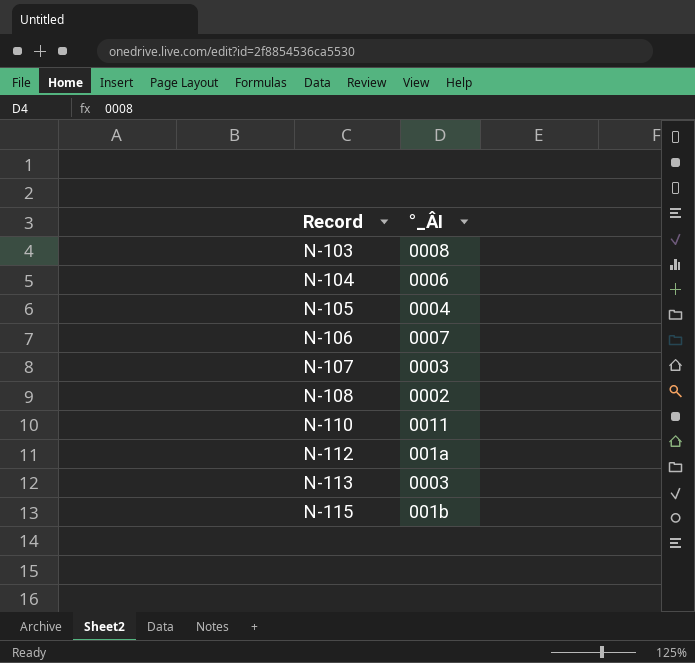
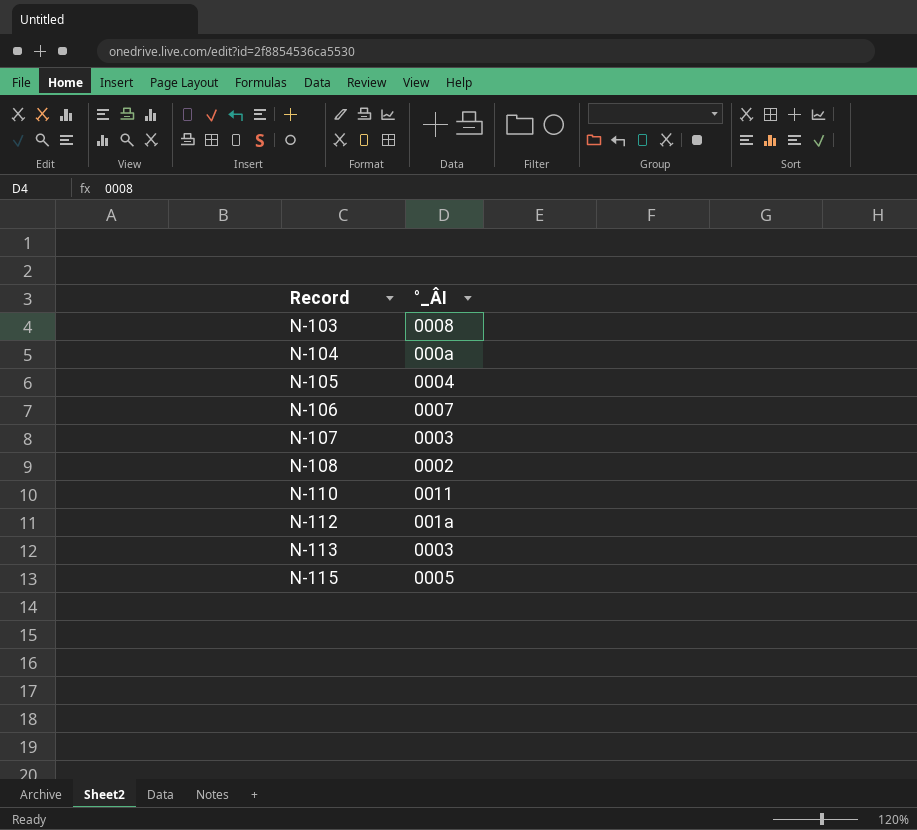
N-104 | °_ÂI: 0006 -> 000a
N-115 | °_ÂI: 001b -> 0005

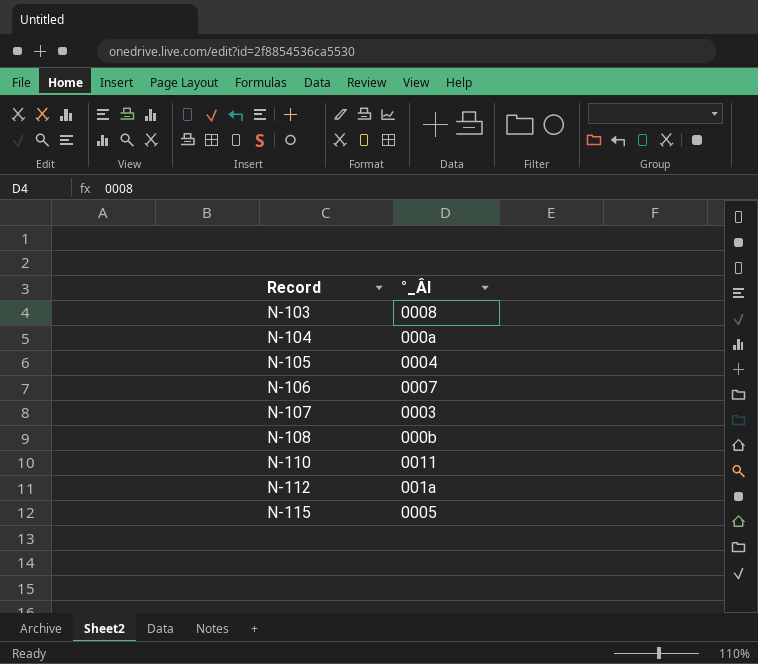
row N-113: 0003 -> none
N-108 | °_ÂI: 0002 -> 000b

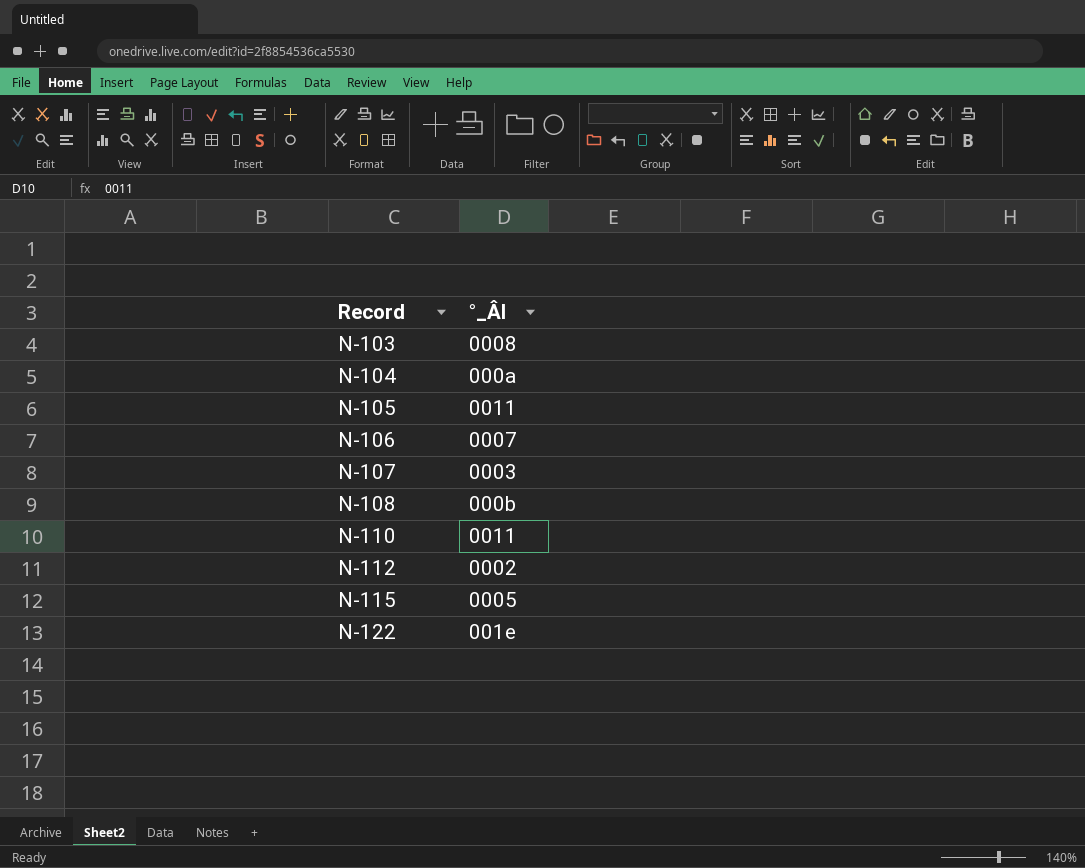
N-105 | °_ÂI: 0004 -> 0011
N-112 | °_ÂI: 001a -> 0002
row N-122: none -> 001e

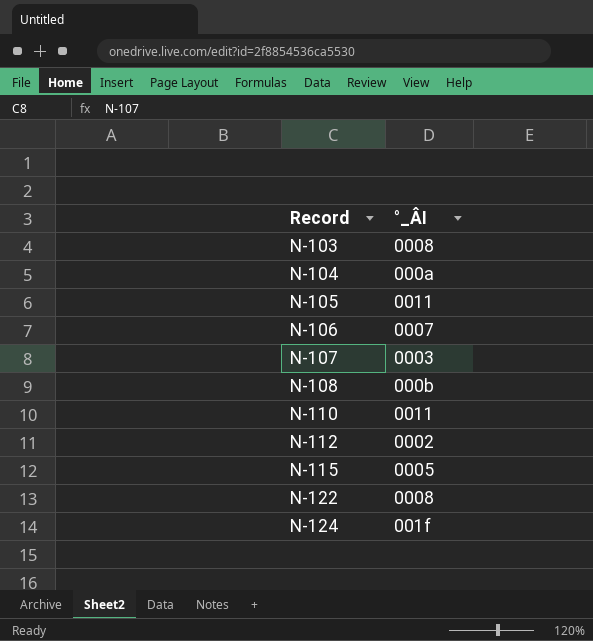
N-122 | °_ÂI: 001e -> 0008
row N-124: none -> 001f

